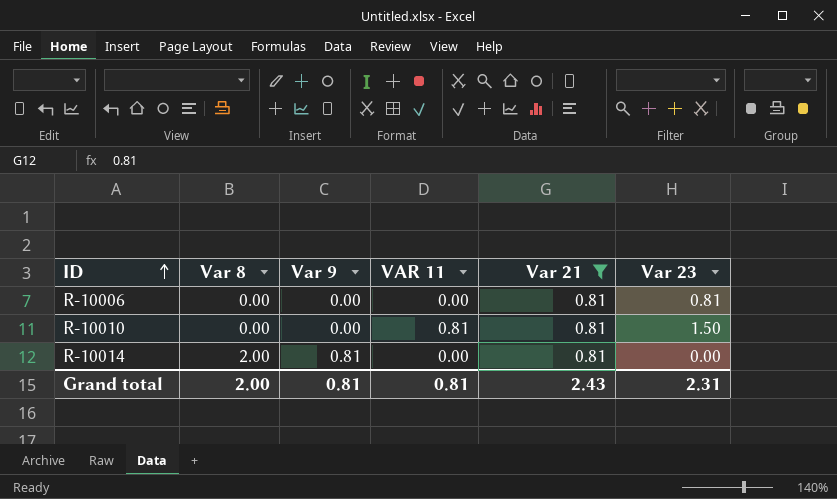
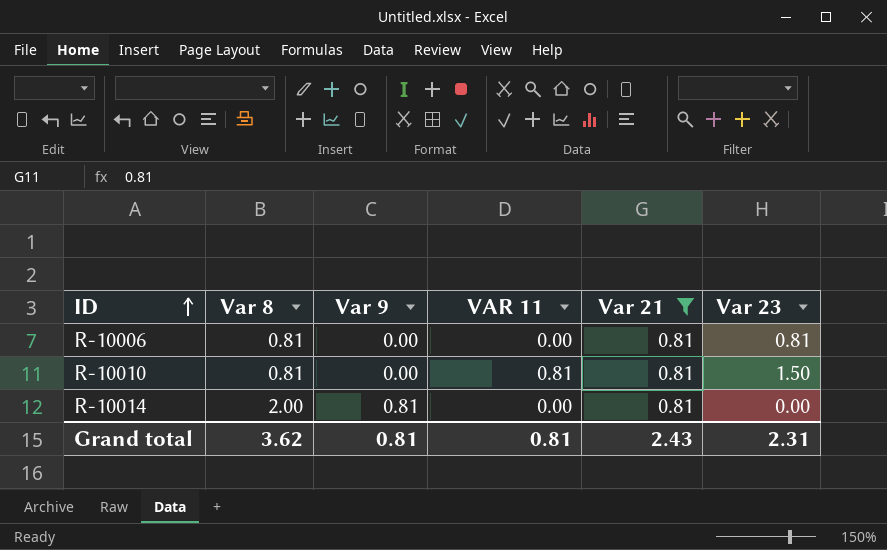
R-10006 | Var 8: 0.00 -> 0.81
R-10010 | Var 8: 0.00 -> 0.81
Grand total | Var 8: 2.00 -> 3.62

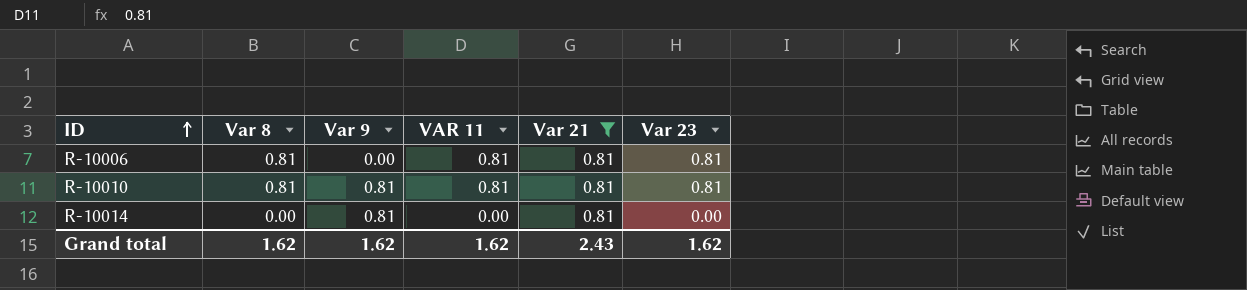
R-10006 | VAR 11: 0.00 -> 0.81
R-10010 | Var 9: 0.00 -> 0.81
R-10010 | Var 23: 1.50 -> 0.81
R-10014 | Var 8: 2.00 -> 0.00
Grand total | Var 8: 3.62 -> 1.62
Grand total | Var 9: 0.81 -> 1.62
Grand total | VAR 11: 0.81 -> 1.62
Grand total | Var 23: 2.31 -> 1.62

